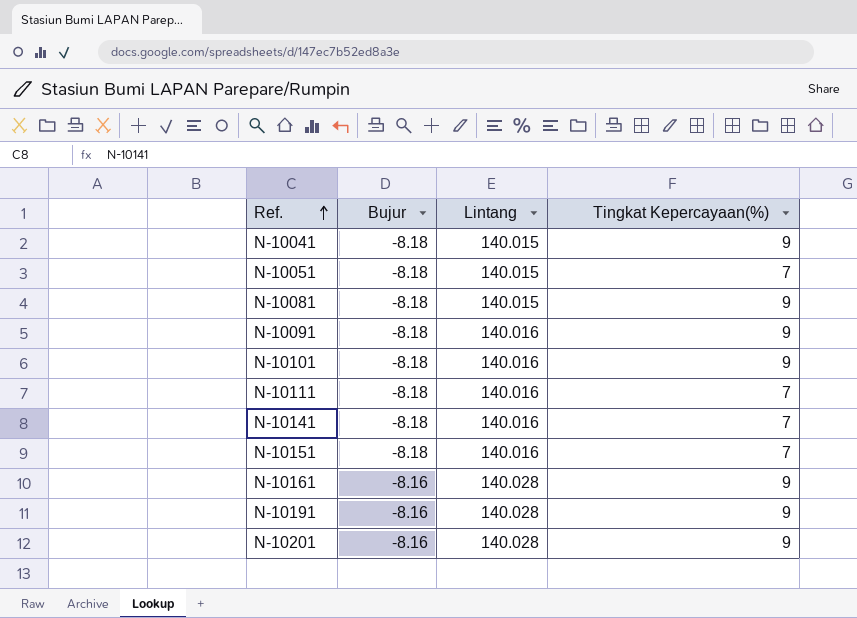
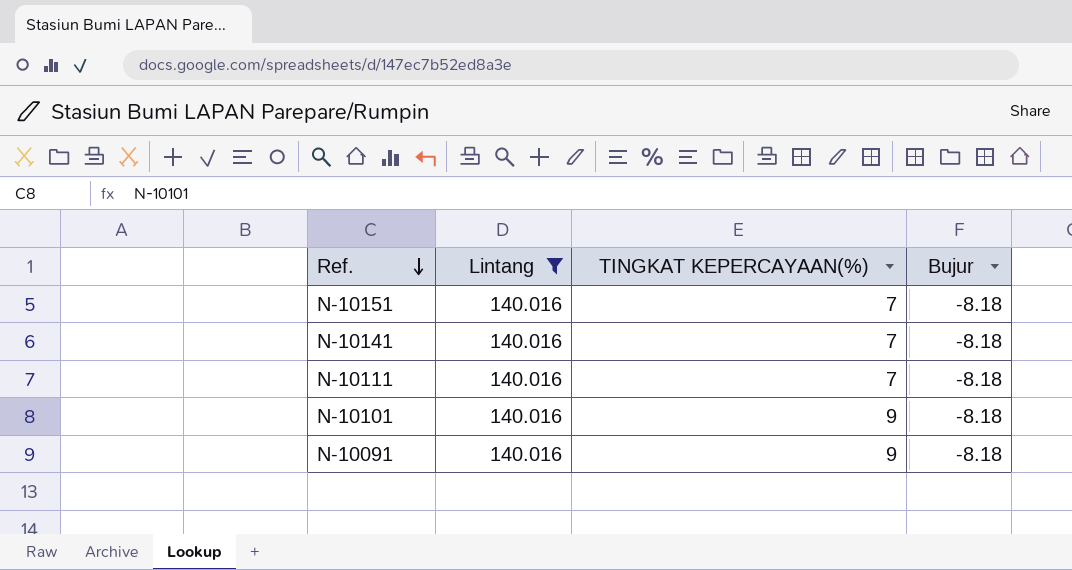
filter: none -> Lintang = 140.016
row order: Ref. ascending -> Ref. descending
column name: Tingkat Kepercayaan(%) -> TINGKAT KEPERCAYAAN(%)
column Bujur | position: 2 -> 4

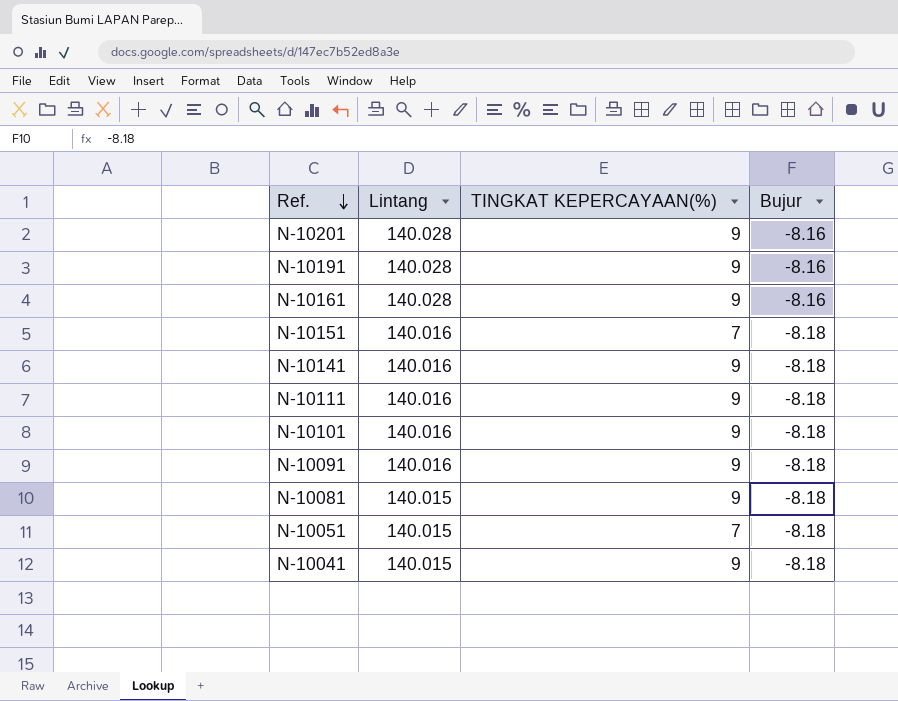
filter: Lintang = 140.016 -> none
N-10141 | TINGKAT KEPERCAYAAN(%): 7 -> 9
N-10111 | TINGKAT KEPERCAYAAN(%): 7 -> 9

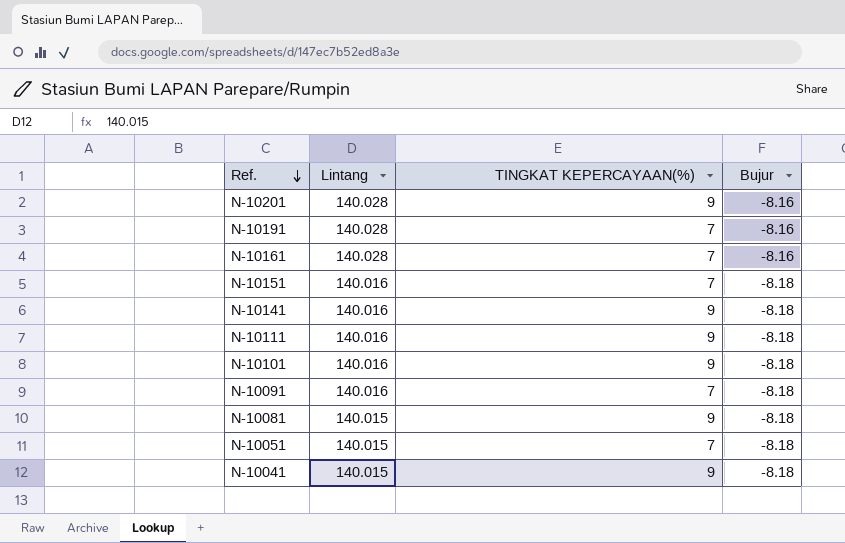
N-10191 | TINGKAT KEPERCAYAAN(%): 9 -> 7
N-10161 | TINGKAT KEPERCAYAAN(%): 9 -> 7
N-10091 | TINGKAT KEPERCAYAAN(%): 9 -> 7

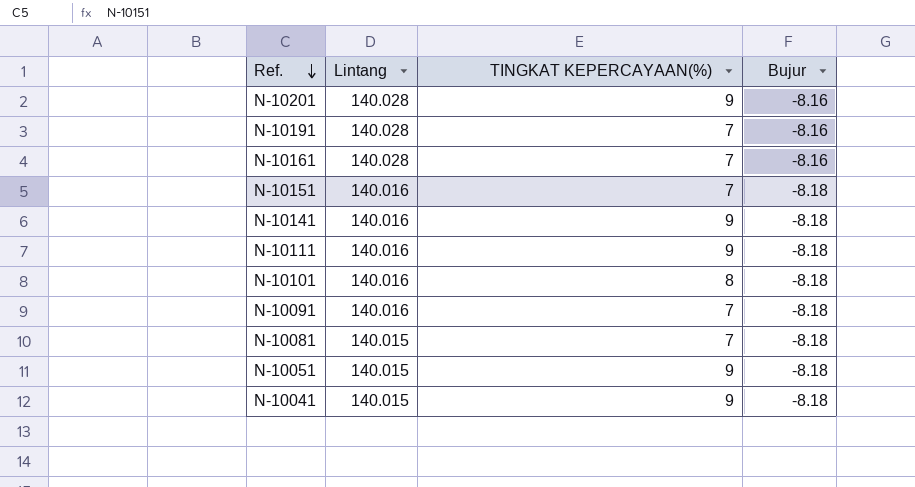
N-10101 | TINGKAT KEPERCAYAAN(%): 9 -> 8
N-10081 | TINGKAT KEPERCAYAAN(%): 9 -> 7
N-10051 | TINGKAT KEPERCAYAAN(%): 7 -> 9

